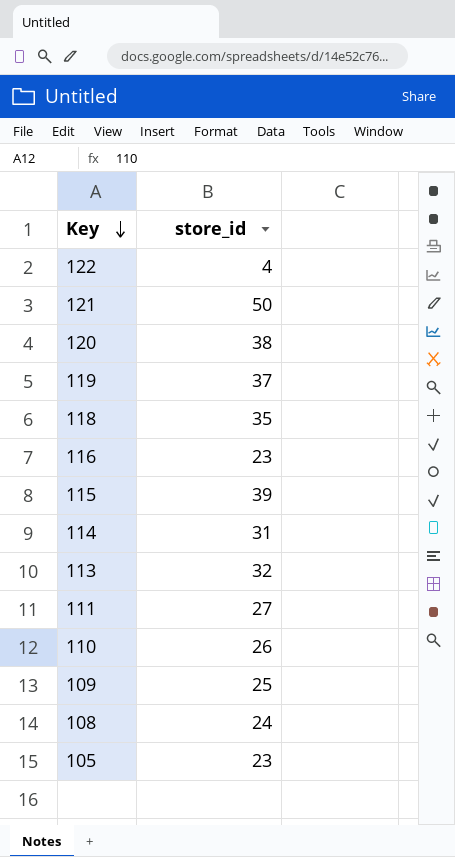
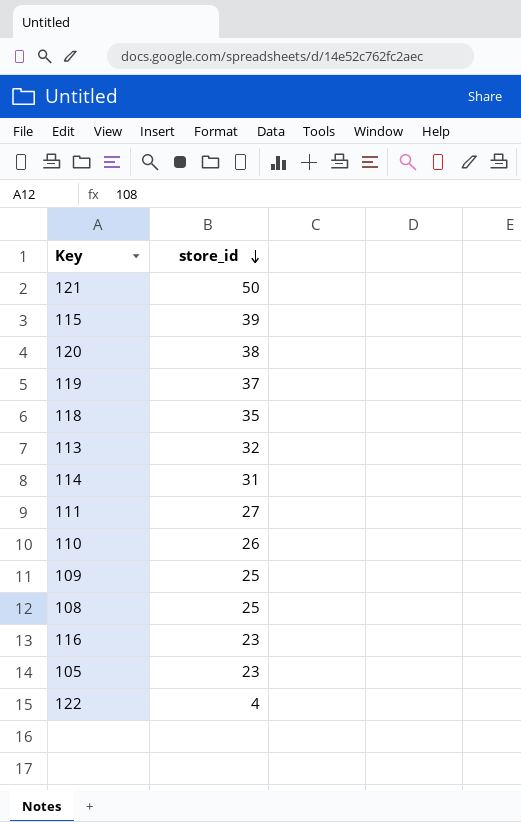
row order: Key descending -> store_id descending
108 | store_id: 24 -> 25

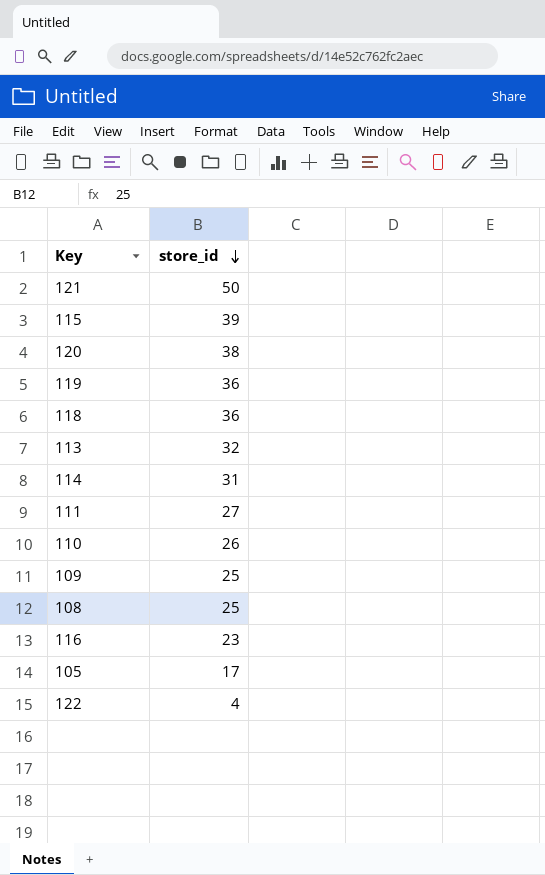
119 | store_id: 37 -> 36
118 | store_id: 35 -> 36
105 | store_id: 23 -> 17

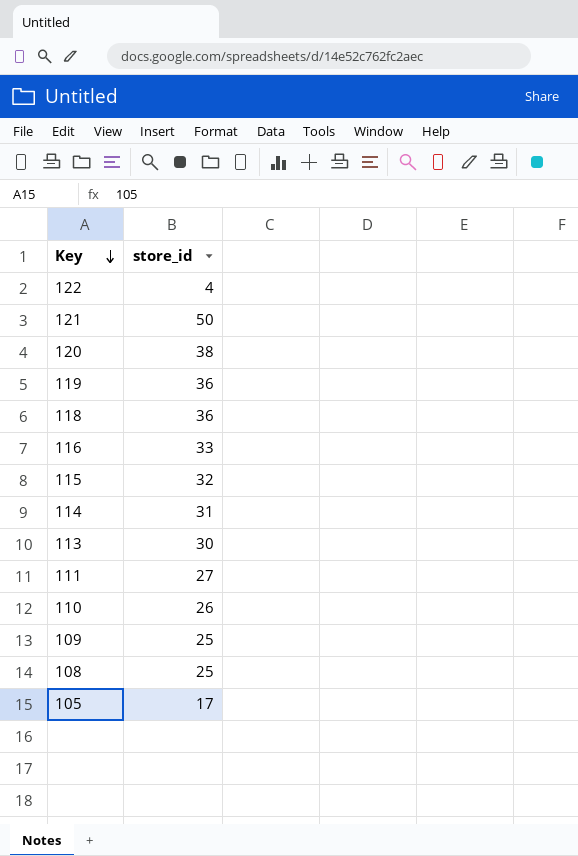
row order: store_id descending -> Key descending
116 | store_id: 23 -> 33
115 | store_id: 39 -> 32
113 | store_id: 32 -> 30

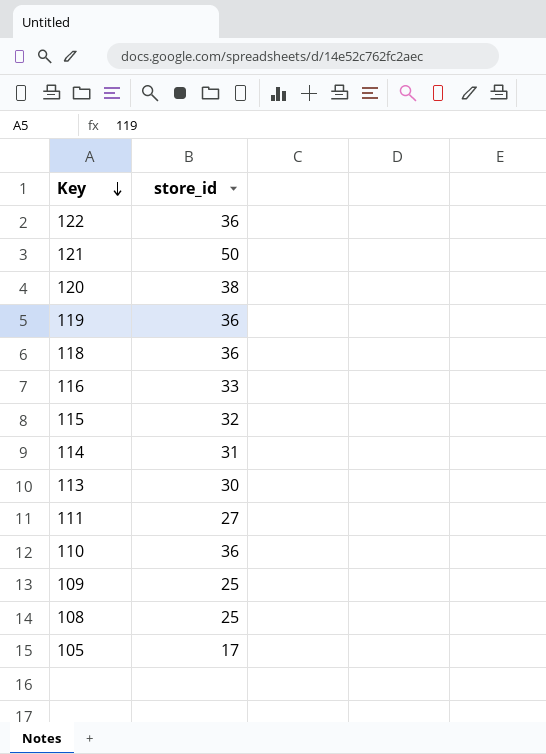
122 | store_id: 4 -> 36
110 | store_id: 26 -> 36

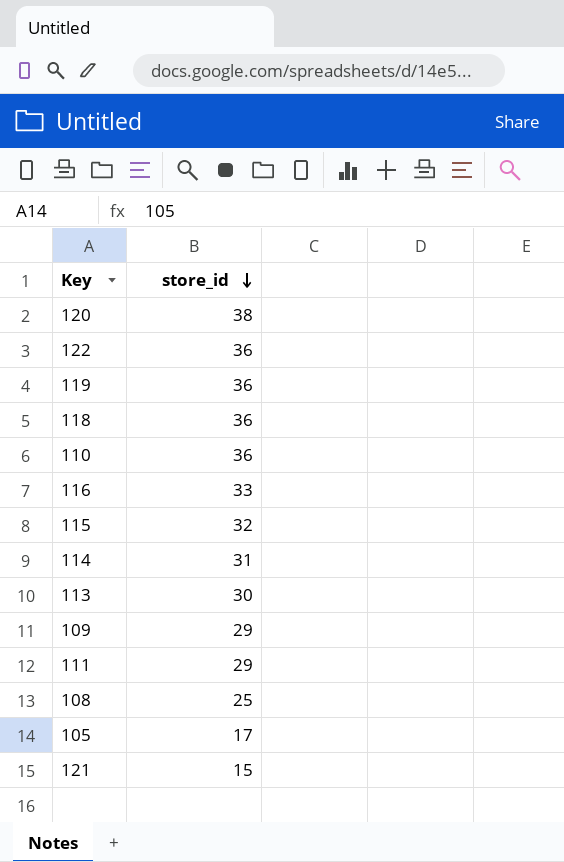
row order: Key descending -> store_id descending
109 | store_id: 25 -> 29
111 | store_id: 27 -> 29
121 | store_id: 50 -> 15

